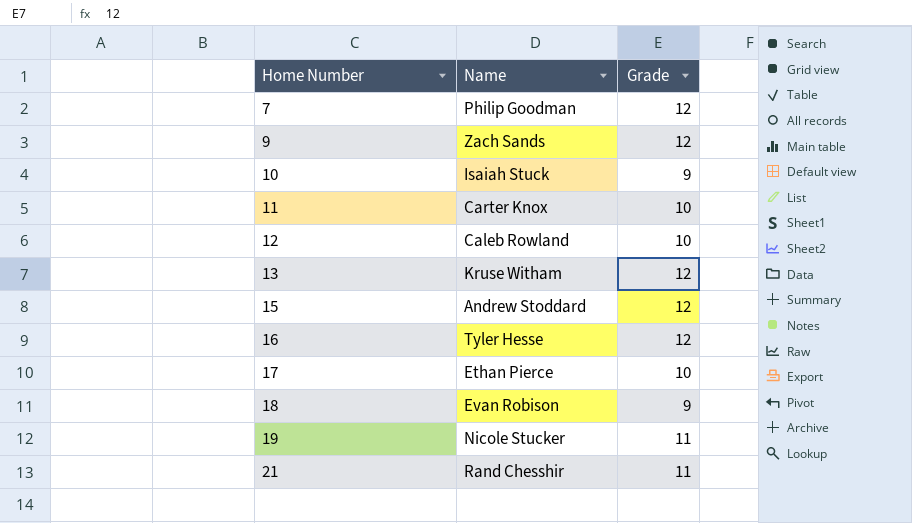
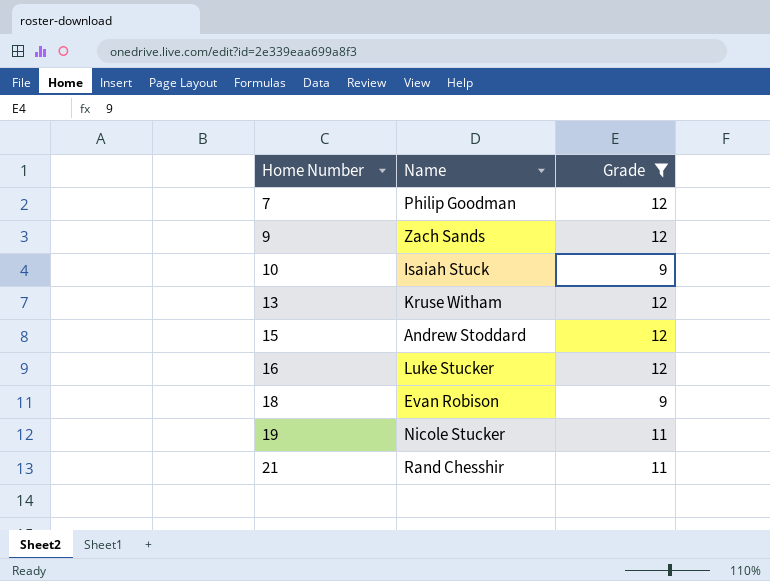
filter: none -> Grade != 10
16 | Name: Tyler Hesse -> Luke Stucker

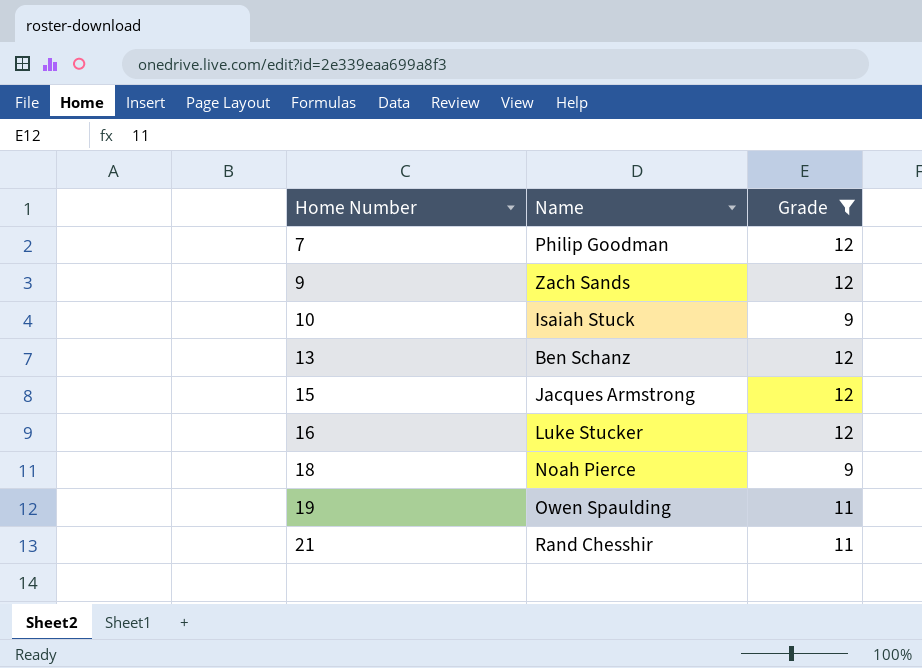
13 | Name: Kruse Witham -> Ben Schanz
15 | Name: Andrew Stoddard -> Jacques Armstrong
18 | Name: Evan Robison -> Noah Pierce
19 | Name: Nicole Stucker -> Owen Spaulding

